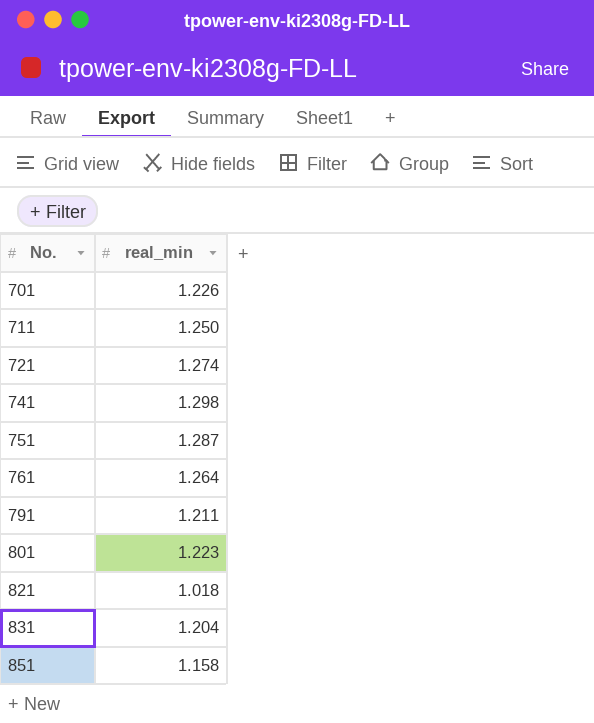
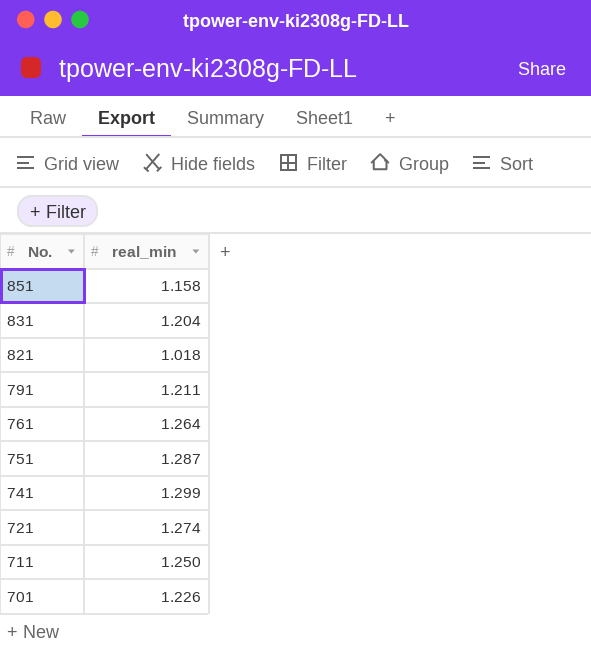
row order: No. ascending -> No. descending
row 801: 1.223 -> none
741 | real_min: 1.298 -> 1.299

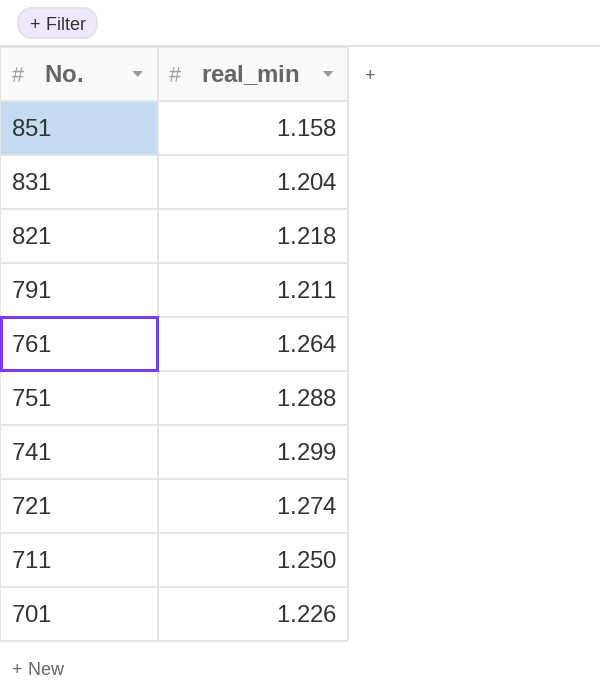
821 | real_min: 1.018 -> 1.218
751 | real_min: 1.287 -> 1.288

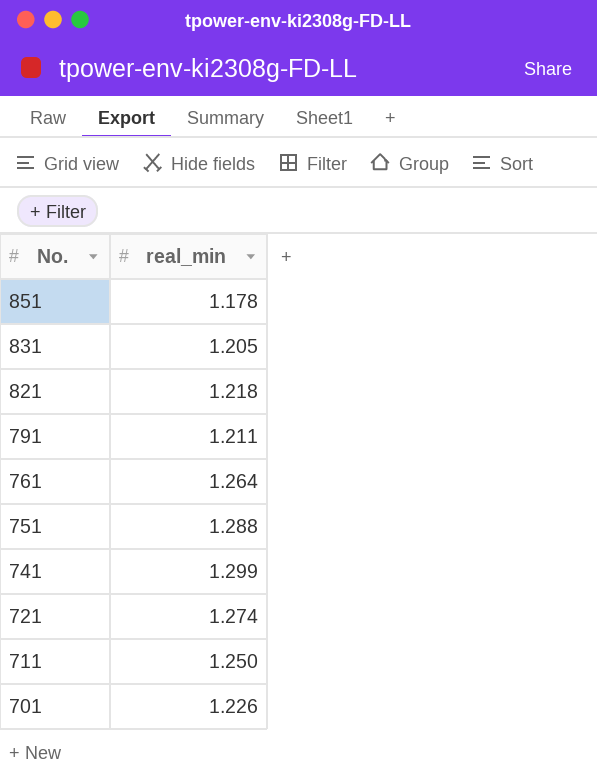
851 | real_min: 1.158 -> 1.178
831 | real_min: 1.204 -> 1.205

